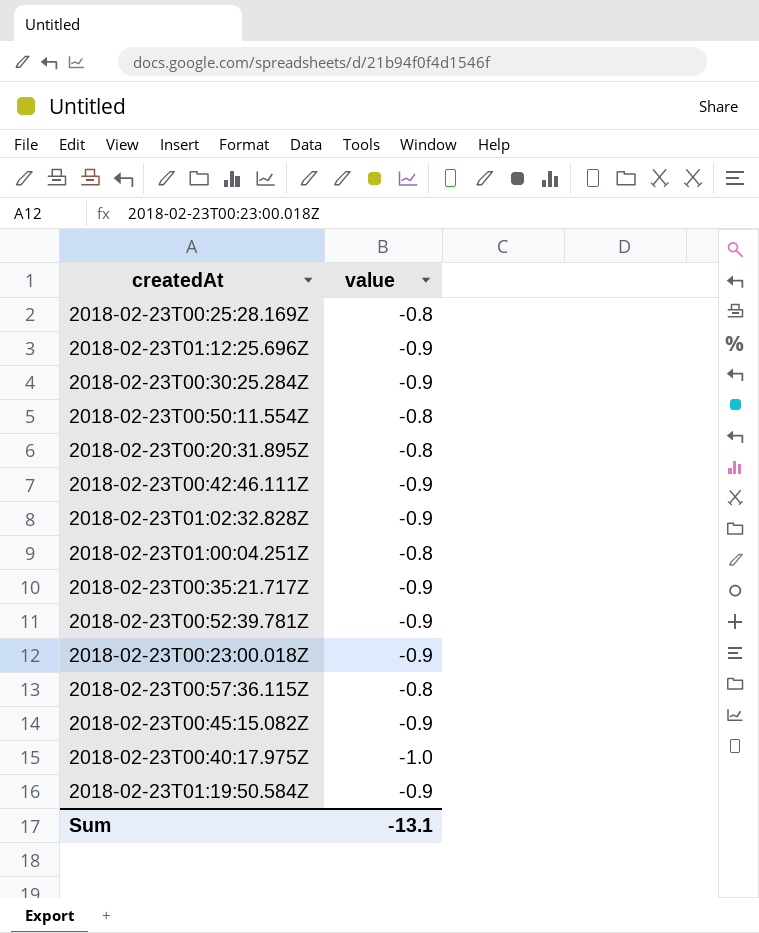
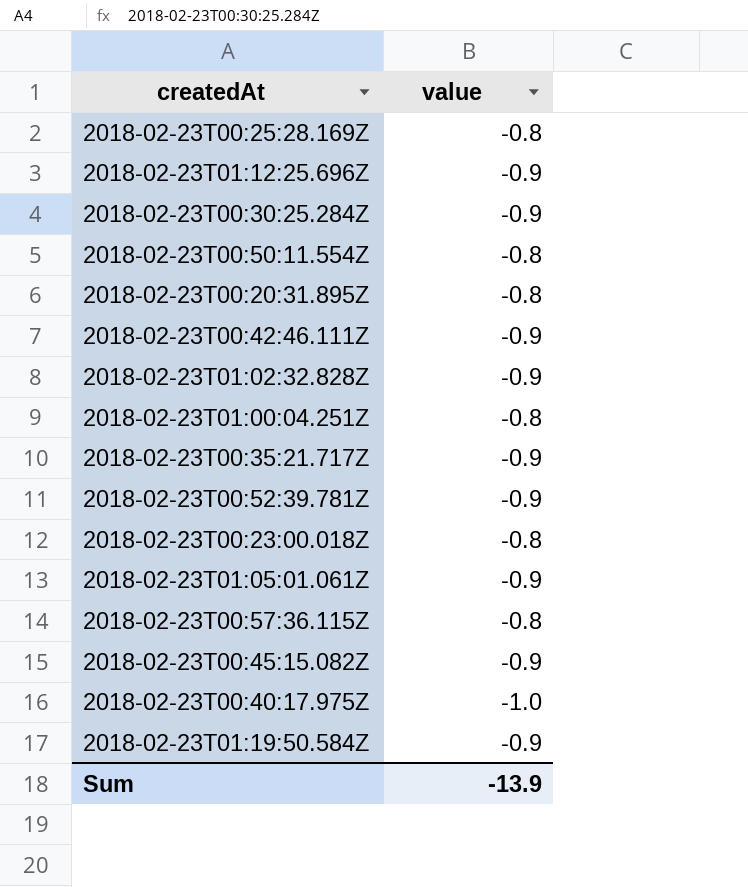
2018-02-23T00:23:00.018Z | value: -0.9 -> -0.8
row 2018-02-23T01:05:01.061Z: none -> -0.9
Sum | value: -13.1 -> -13.9

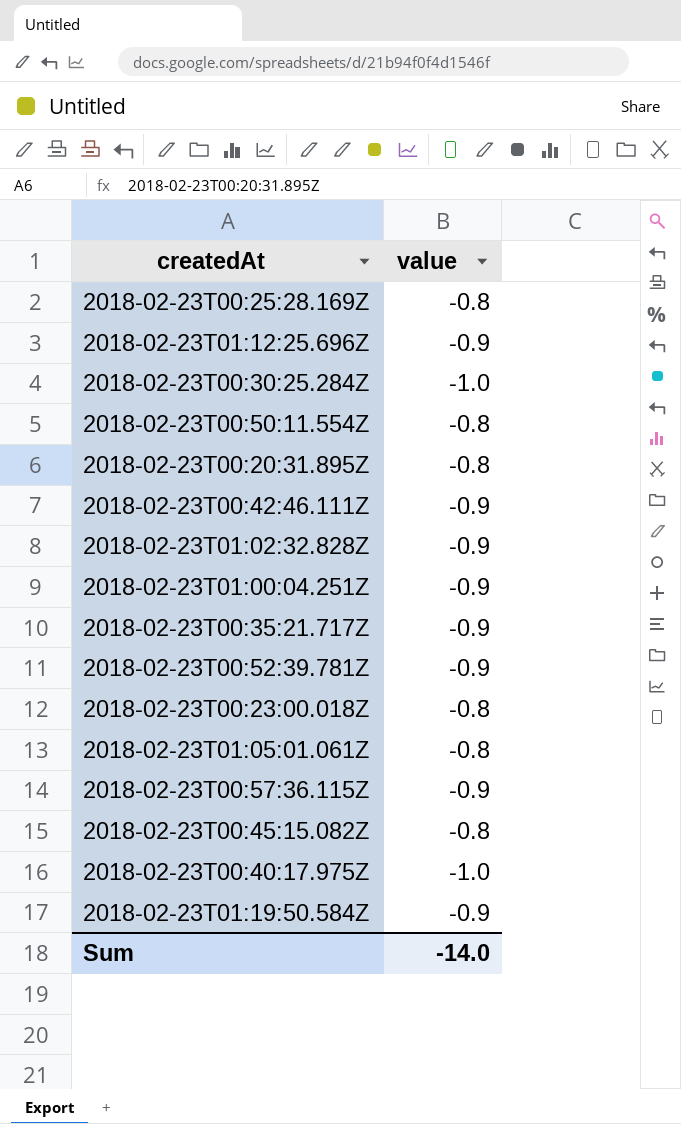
2018-02-23T00:30:25.284Z | value: -0.9 -> -1.0
2018-02-23T01:00:04.251Z | value: -0.8 -> -0.9
2018-02-23T01:05:01.061Z | value: -0.9 -> -0.8
2018-02-23T00:57:36.115Z | value: -0.8 -> -0.9
2018-02-23T00:45:15.082Z | value: -0.9 -> -0.8
Sum | value: -13.9 -> -14.0

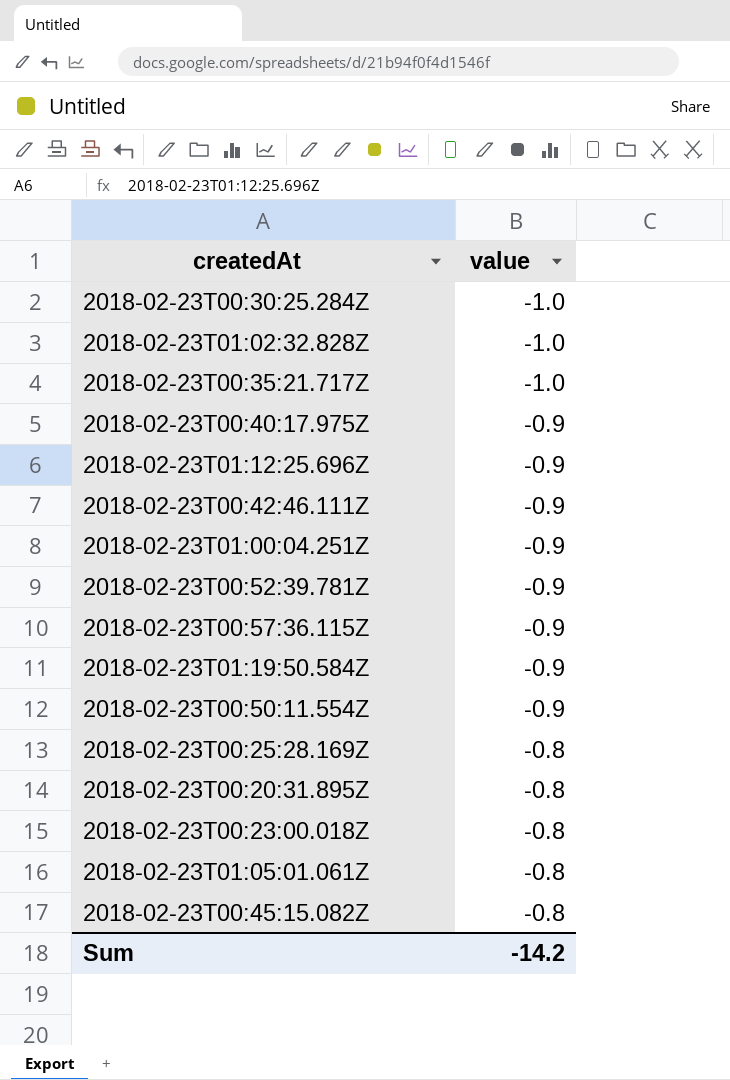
row order: none -> value ascending
2018-02-23T01:02:32.828Z | value: -0.9 -> -1.0
2018-02-23T00:35:21.717Z | value: -0.9 -> -1.0
2018-02-23T00:40:17.975Z | value: -1.0 -> -0.9
2018-02-23T00:50:11.554Z | value: -0.8 -> -0.9
Sum | value: -14.0 -> -14.2

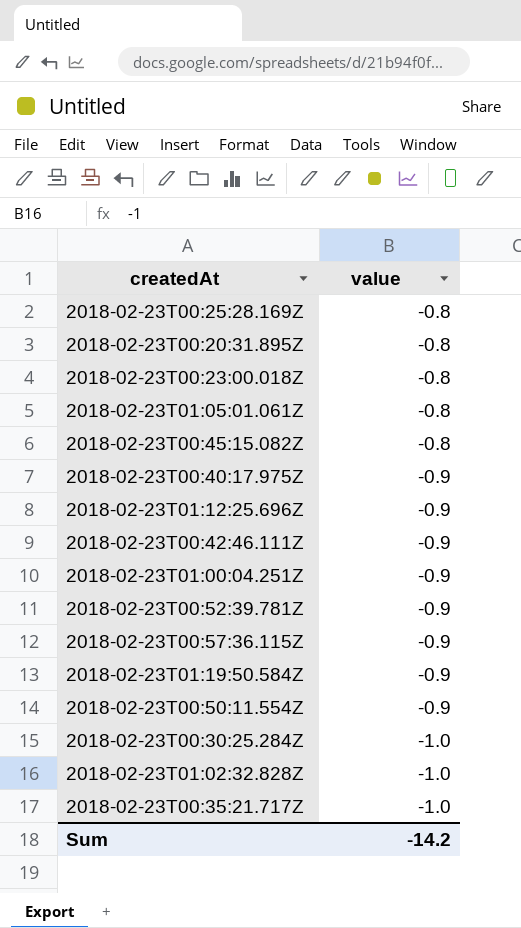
row order: value ascending -> value descending

